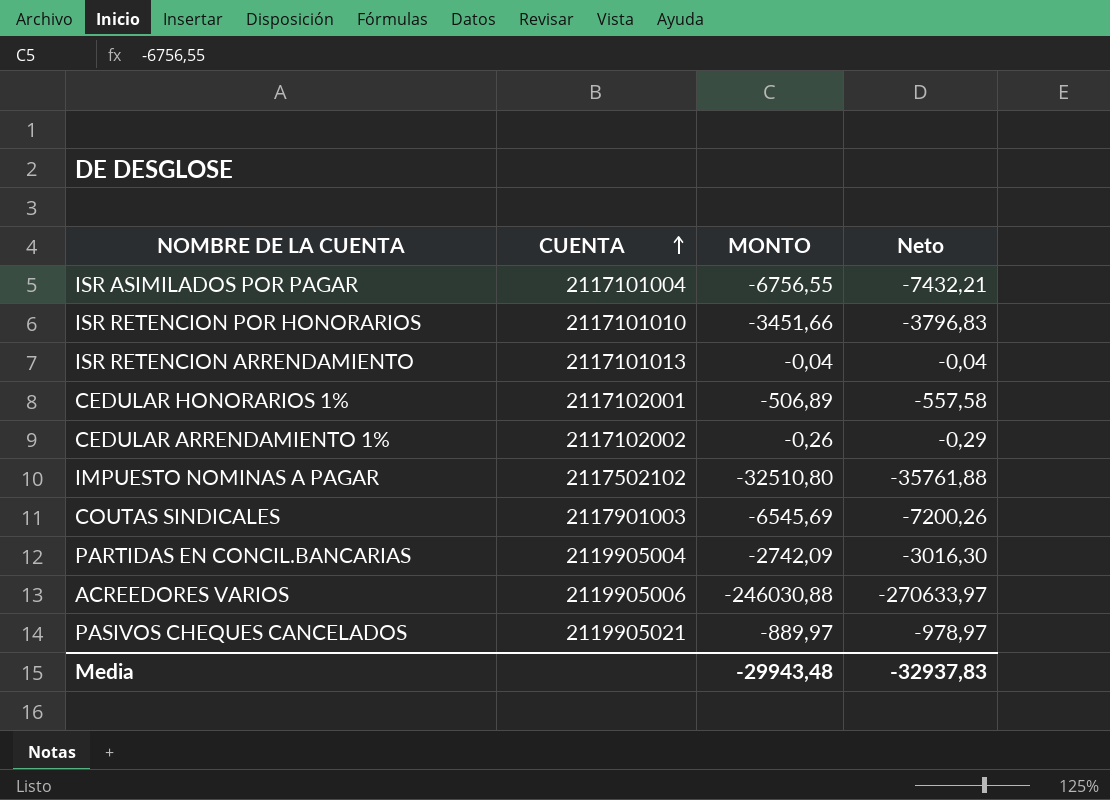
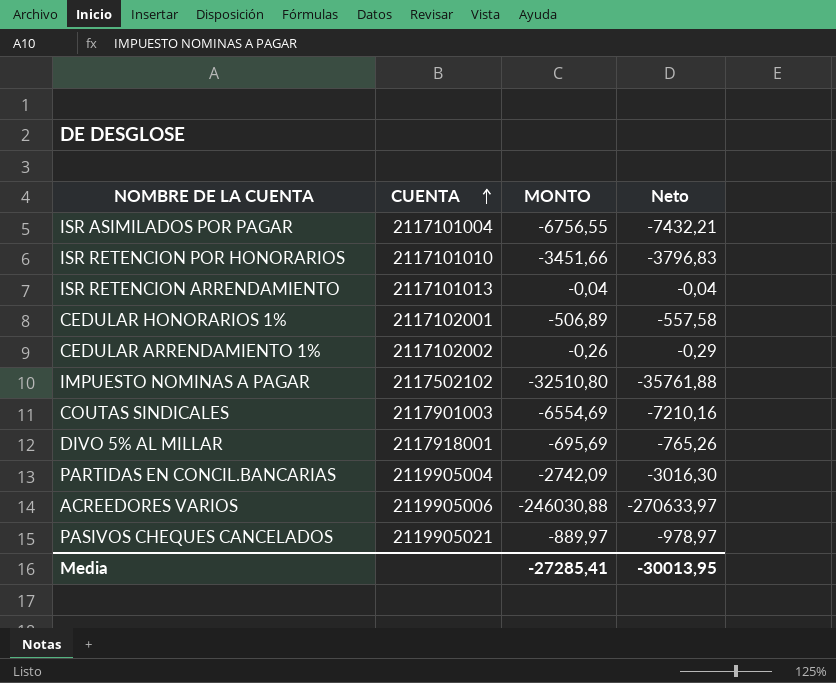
COUTAS SINDICALES | MONTO: -6545,69 -> -6554,69
COUTAS SINDICALES | Neto: -7200,26 -> -7210,16
row DIVO 5% AL MILLAR: none -> 2117918001 | -695,69 | -765,26
Media | MONTO: -29943,48 -> -27285,41
Media | Neto: -32937,83 -> -30013,95

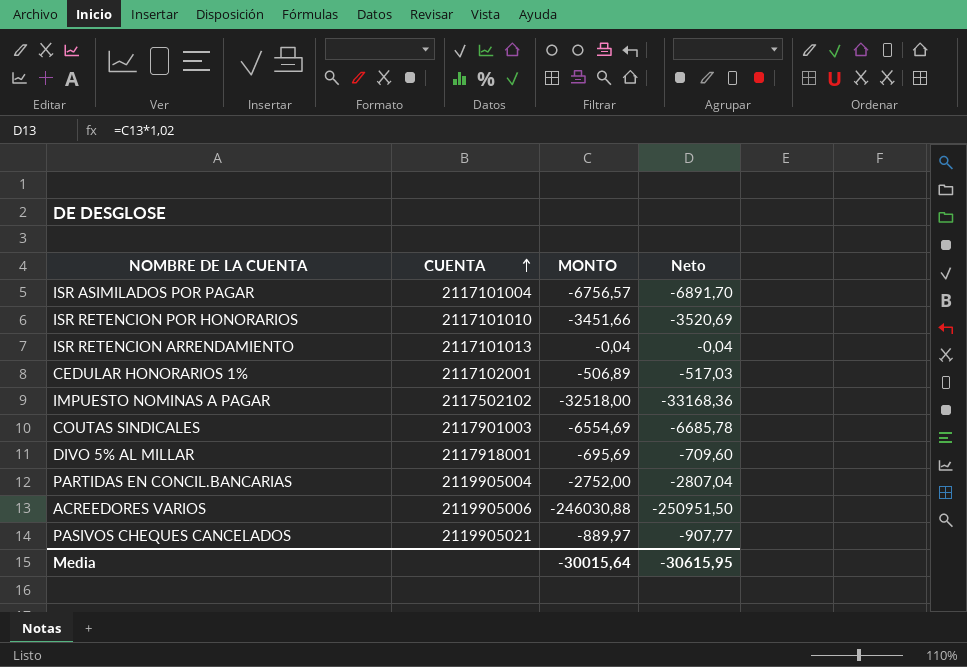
column Neto | formula: [MONTO] * 1,1 -> [MONTO] * 1,02
row CEDULAR ARRENDAMIENTO 1%: 2117102002 | -0,26 | -0,29 -> none
ISR ASIMILADOS POR PAGAR | MONTO: -6756,55 -> -6756,57
IMPUESTO NOMINAS A PAGAR | MONTO: -32510,80 -> -32518,00
PARTIDAS EN CONCIL.BANCARIAS | MONTO: -2742,09 -> -2752,00
Media | MONTO: -27285,41 -> -30015,64
Media | Neto: -30013,95 -> -30615,95

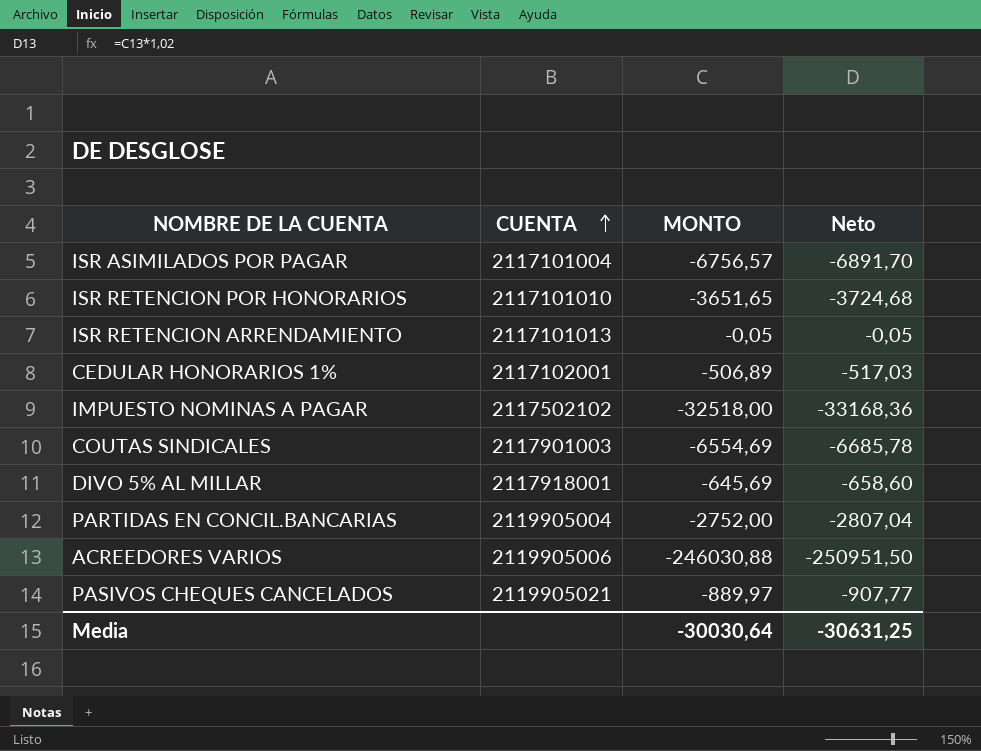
ISR RETENCION POR HONORARIOS | MONTO: -3451,66 -> -3651,65
ISR RETENCION POR HONORARIOS | Neto: -3520,69 -> -3724,68
ISR RETENCION ARRENDAMIENTO | MONTO: -0,04 -> -0,05
ISR RETENCION ARRENDAMIENTO | Neto: -0,04 -> -0,05
DIVO 5% AL MILLAR | MONTO: -695,69 -> -645,69
DIVO 5% AL MILLAR | Neto: -709,60 -> -658,60
Media | MONTO: -30015,64 -> -30030,64
Media | Neto: -30615,95 -> -30631,25

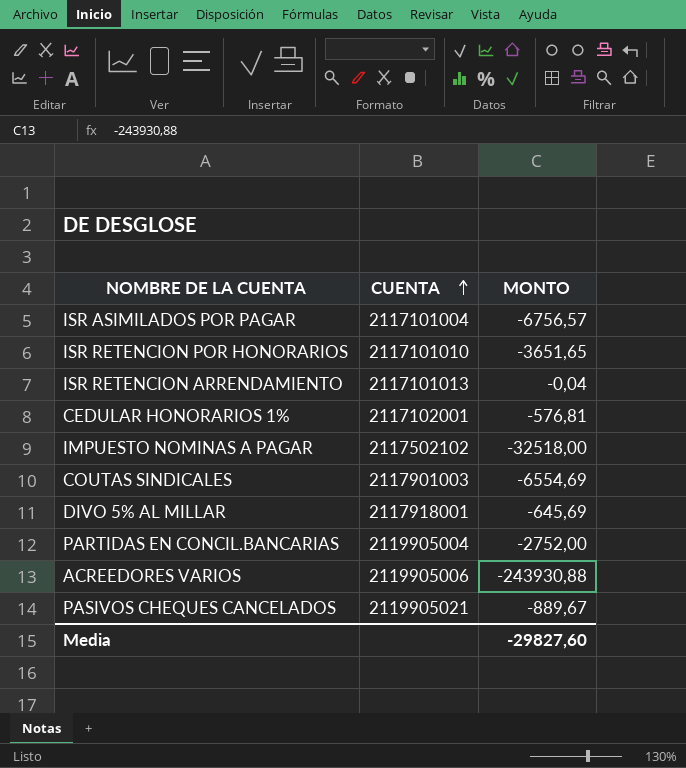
column Neto | formula: [MONTO] * 1,02 -> none
ISR RETENCION ARRENDAMIENTO | MONTO: -0,05 -> -0,04
CEDULAR HONORARIOS 1% | MONTO: -506,89 -> -576,81
ACREEDORES VARIOS | MONTO: -246030,88 -> -243930,88
PASIVOS CHEQUES CANCELADOS | MONTO: -889,97 -> -889,67
Media | MONTO: -30030,64 -> -29827,60

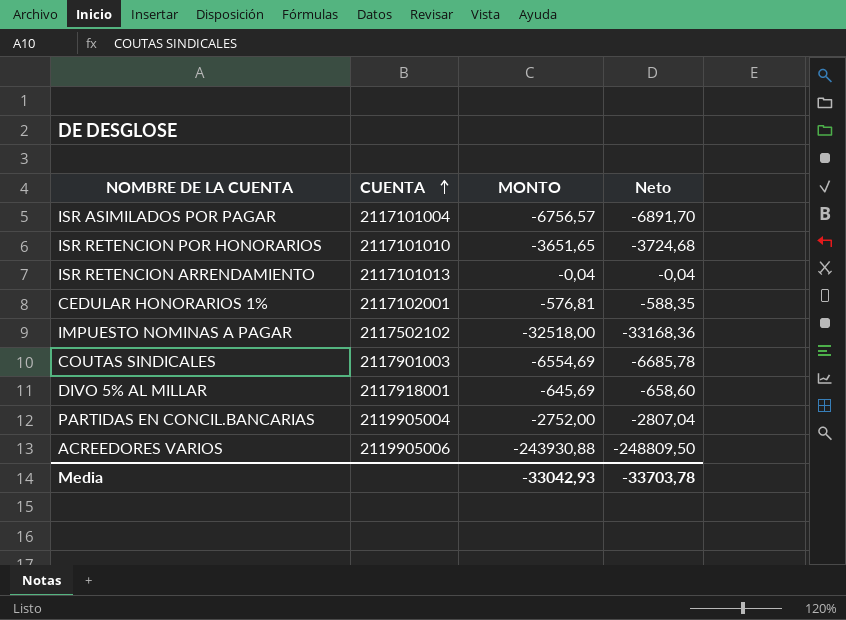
column Neto | formula: none -> [MONTO] * 1,02
row PASIVOS CHEQUES CANCELADOS: 2119905021 | -889,67 -> none
Media | MONTO: -29827,60 -> -33042,93

